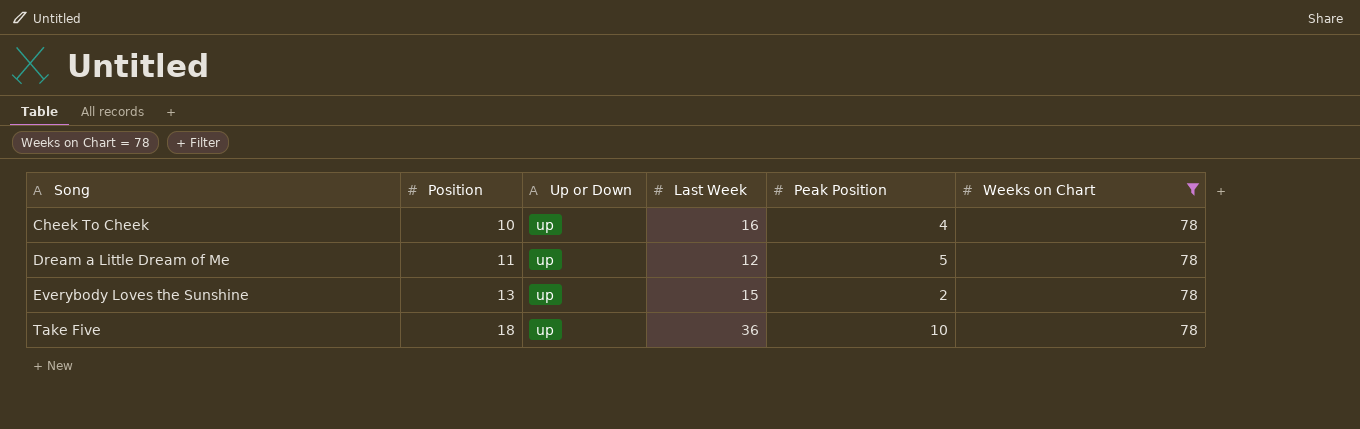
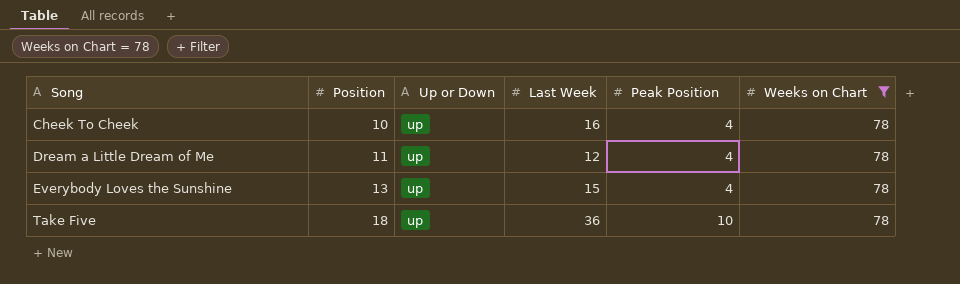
Dream a Little Dream of Me | Peak Position: 5 -> 4
Everybody Loves the Sunshine | Peak Position: 2 -> 4

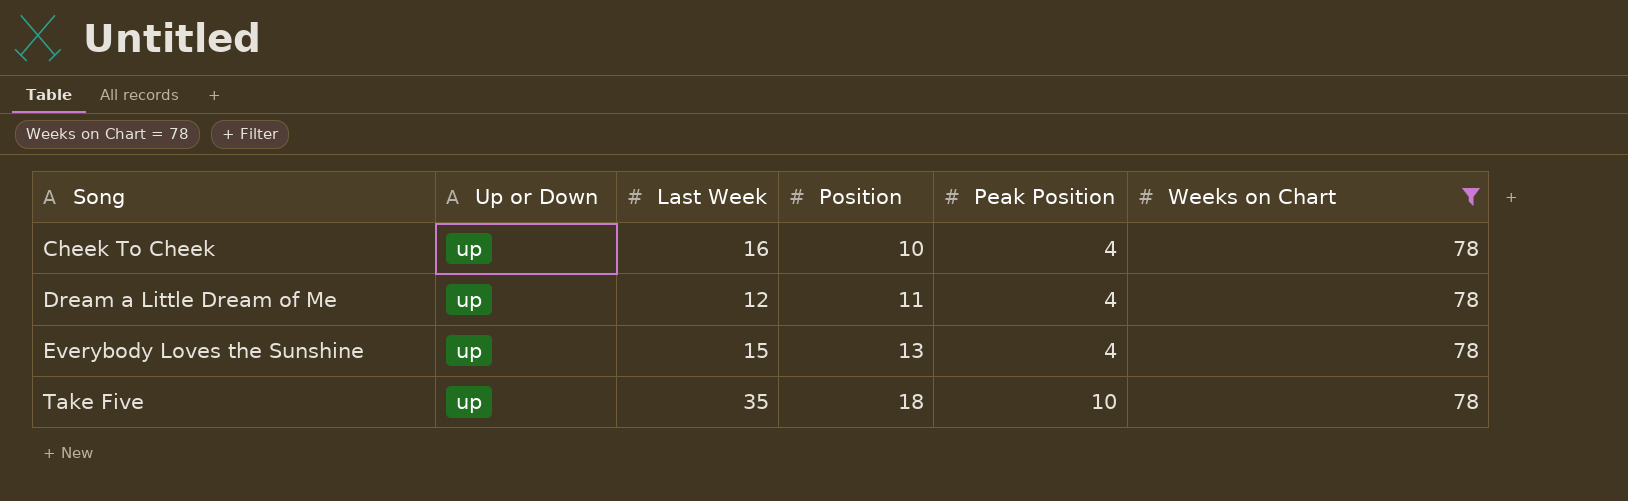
column Position | position: 2 -> 4
Take Five | Last Week: 36 -> 35

